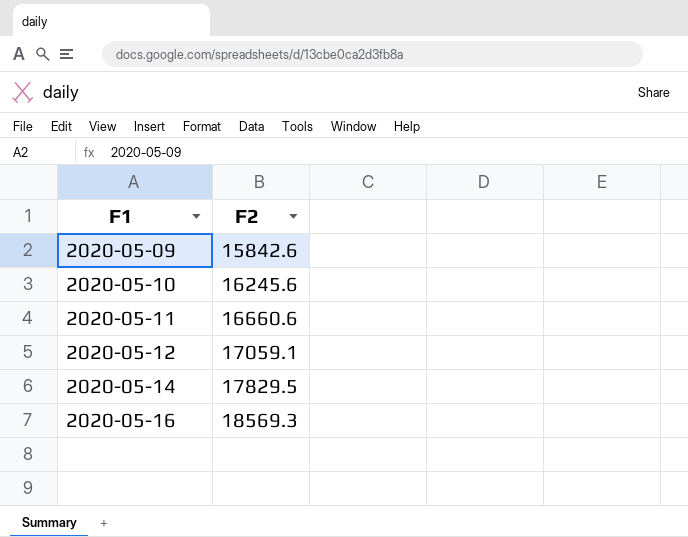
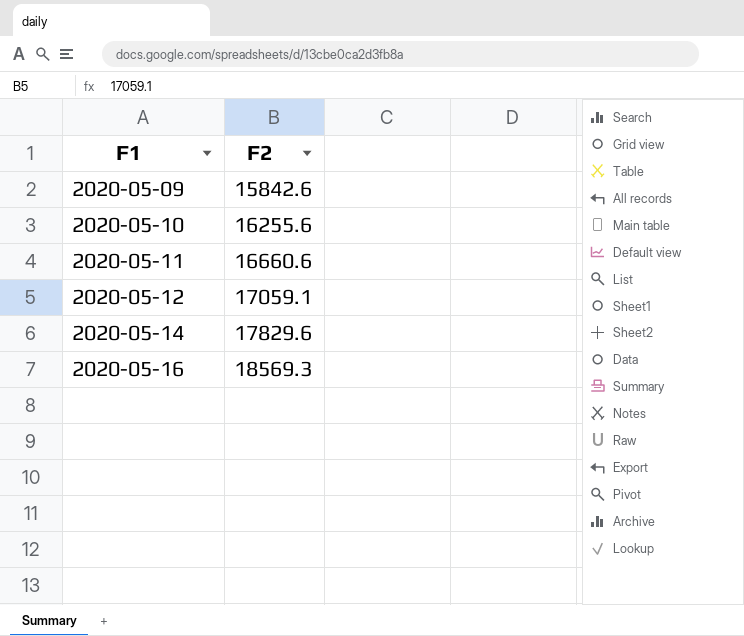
2020-05-10 | F2: 16245.6 -> 16255.6
2020-05-14 | F2: 17829.5 -> 17829.6

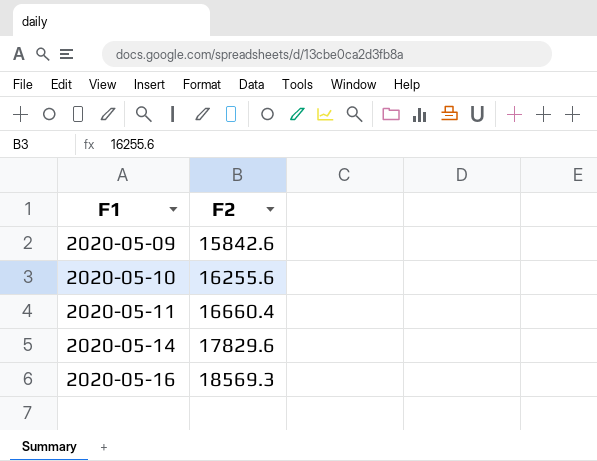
row 2020-05-12: 17059.1 -> none
2020-05-11 | F2: 16660.6 -> 16660.4

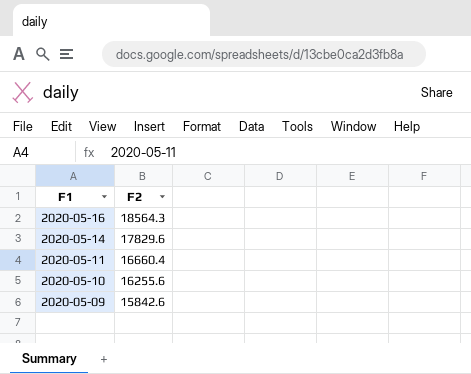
row order: F1 ascending -> F1 descending
2020-05-16 | F2: 18569.3 -> 18564.3

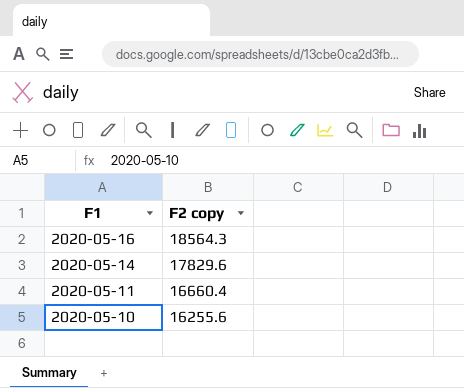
column name: F2 -> F2 copy
row 2020-05-09: 15842.6 -> none

